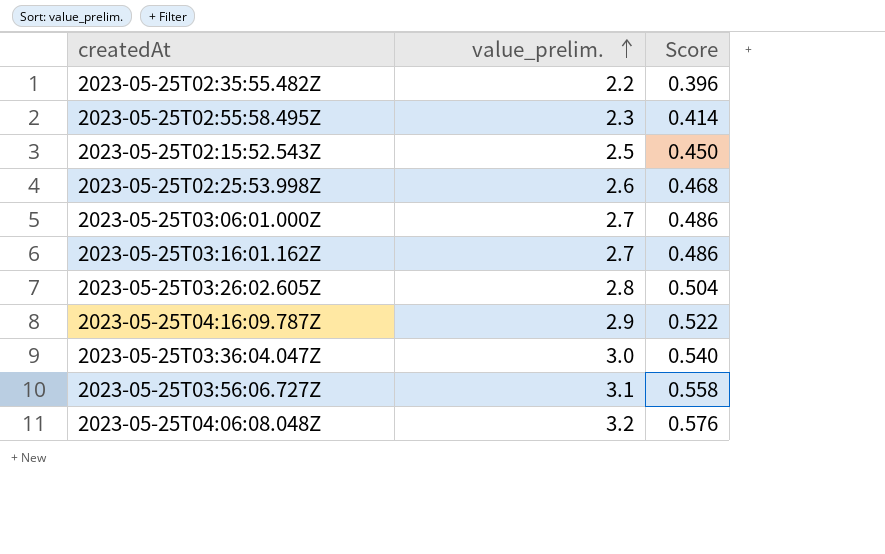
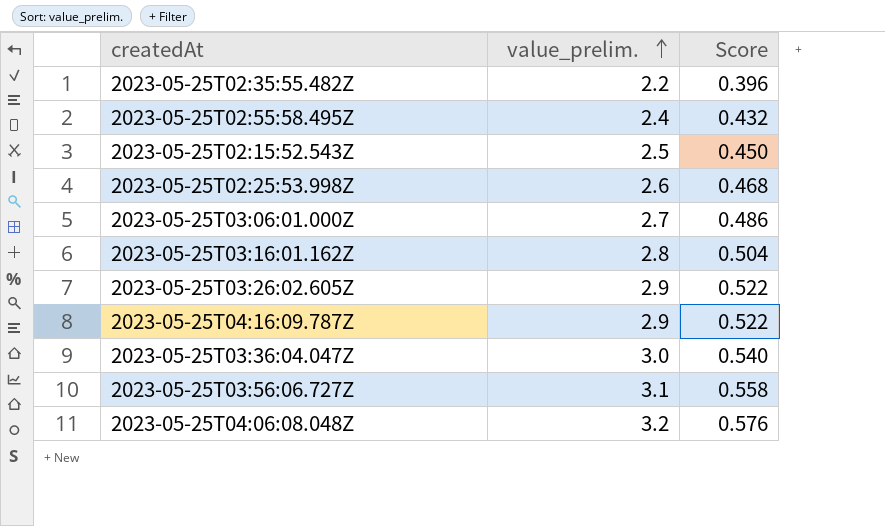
2023-05-25T02:55:58.495Z | value_prelim.: 2.3 -> 2.4
2023-05-25T02:55:58.495Z | Score: 0.414 -> 0.432
2023-05-25T03:16:01.162Z | value_prelim.: 2.7 -> 2.8
2023-05-25T03:16:01.162Z | Score: 0.486 -> 0.504
2023-05-25T03:26:02.605Z | value_prelim.: 2.8 -> 2.9
2023-05-25T03:26:02.605Z | Score: 0.504 -> 0.522

